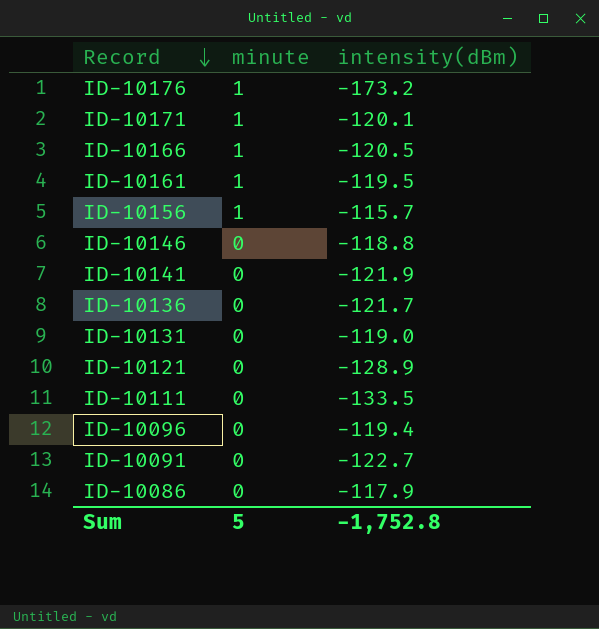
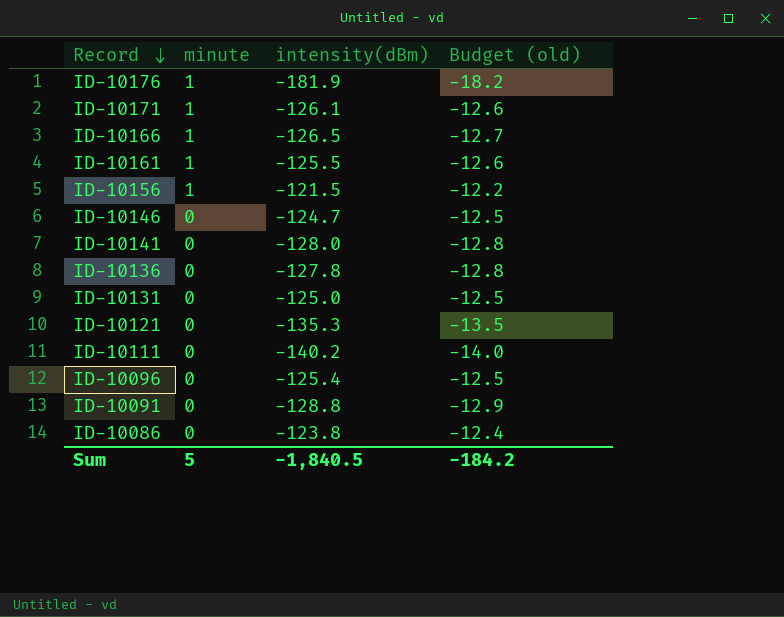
column Budget (old) | formula: none -> [intensity(dBm)] * 0.1
ID-10176 | intensity(dBm): -173.2 -> -181.9
ID-10171 | intensity(dBm): -120.1 -> -126.1
ID-10166 | intensity(dBm): -120.5 -> -126.5
ID-10161 | intensity(dBm): -119.5 -> -125.5
ID-10156 | intensity(dBm): -115.7 -> -121.5
ID-10146 | intensity(dBm): -118.8 -> -124.7
ID-10141 | intensity(dBm): -121.9 -> -128.0
ID-10136 | intensity(dBm): -121.7 -> -127.8
ID-10131 | intensity(dBm): -119.0 -> -125.0
ID-10121 | intensity(dBm): -128.9 -> -135.3
ID-10111 | intensity(dBm): -133.5 -> -140.2
ID-10096 | intensity(dBm): -119.4 -> -125.4
ID-10091 | intensity(dBm): -122.7 -> -128.8
ID-10086 | intensity(dBm): -117.9 -> -123.8
Sum | intensity(dBm): -1,752.8 -> -1,840.5

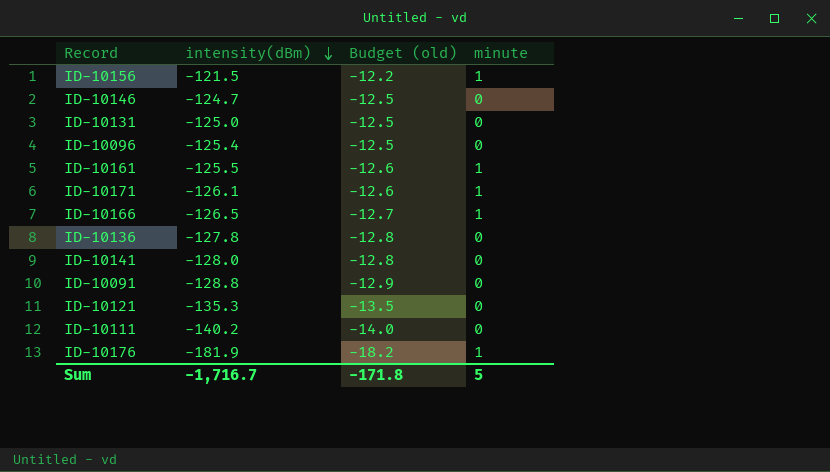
row order: Record descending -> intensity(dBm) descending
column minute | position: 2 -> 4
row ID-10086: 0 | -123.8 | -12.4 -> none
Sum | intensity(dBm): -1,840.5 -> -1,716.7
Sum | Budget (old): -184.2 -> -171.8

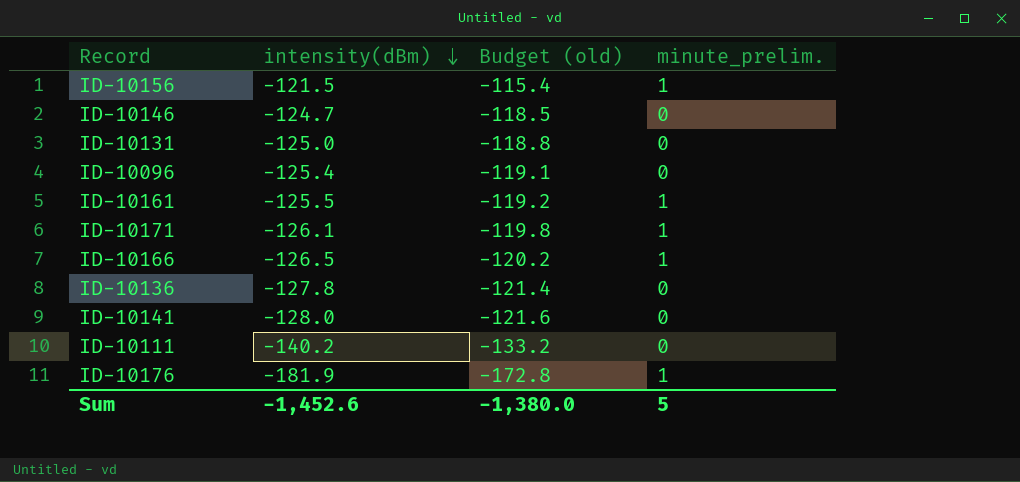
column Budget (old) | formula: [intensity(dBm)] * 0.1 -> [intensity(dBm)] * 0.95
column name: minute -> minute_prelim.
row ID-10091: -128.8 | -12.9 | 0 -> none
row ID-10121: -135.3 | -13.5 | 0 -> none
Sum | intensity(dBm): -1,716.7 -> -1,452.6
Sum | Budget (old): -171.8 -> -1,380.0

